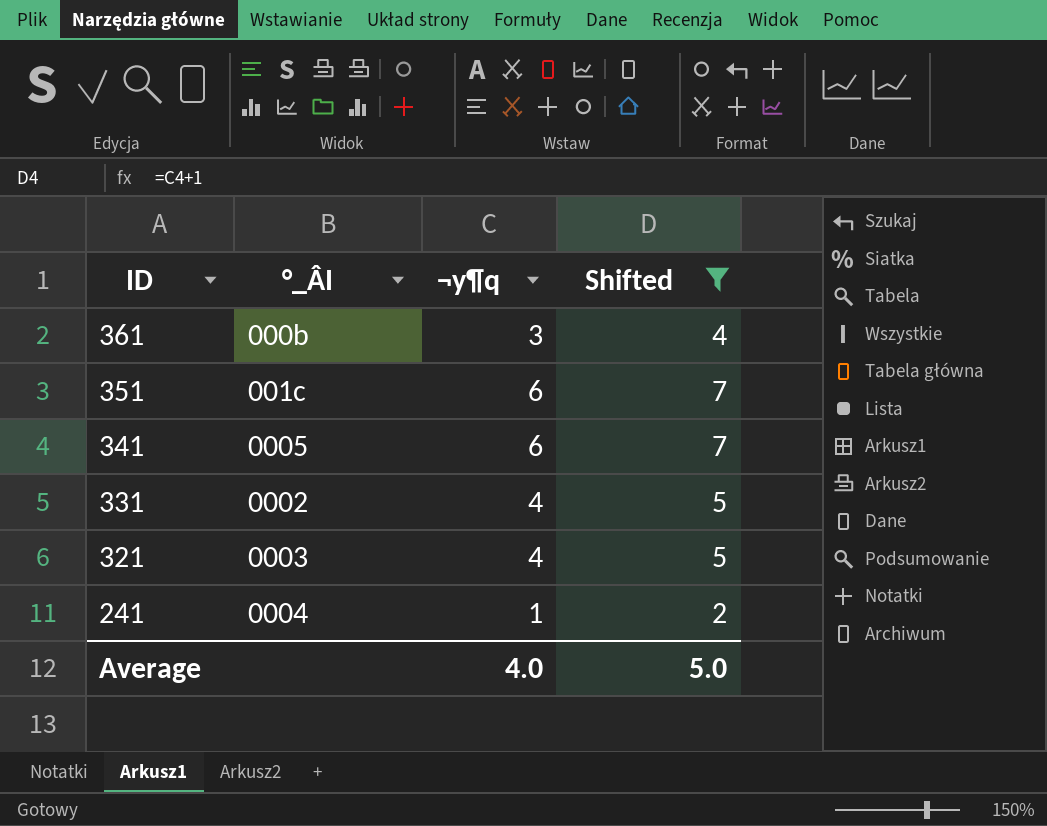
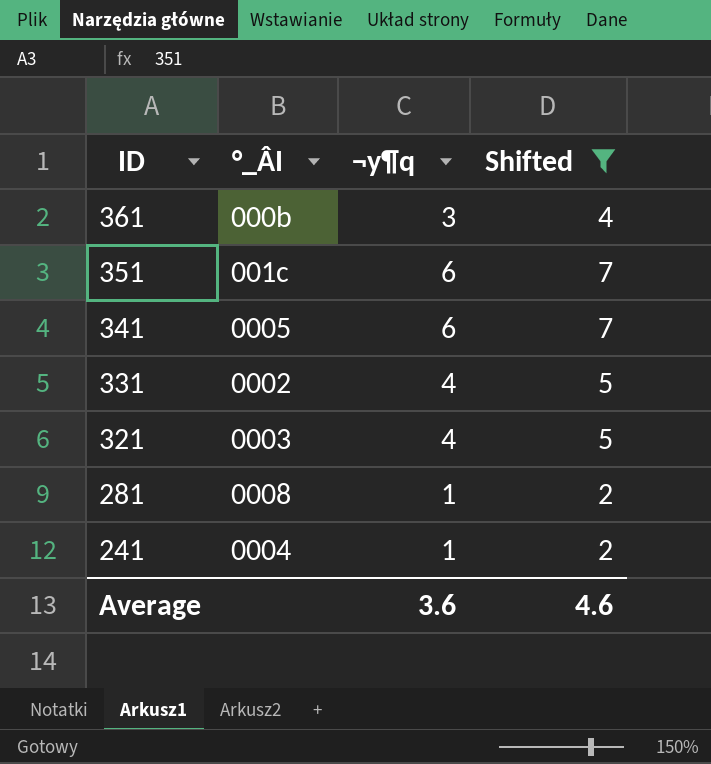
row 281: none -> 0008 | 1 | 2
Average | ¬y¶q: 4.0 -> 3.6
Average | Shifted: 5.0 -> 4.6

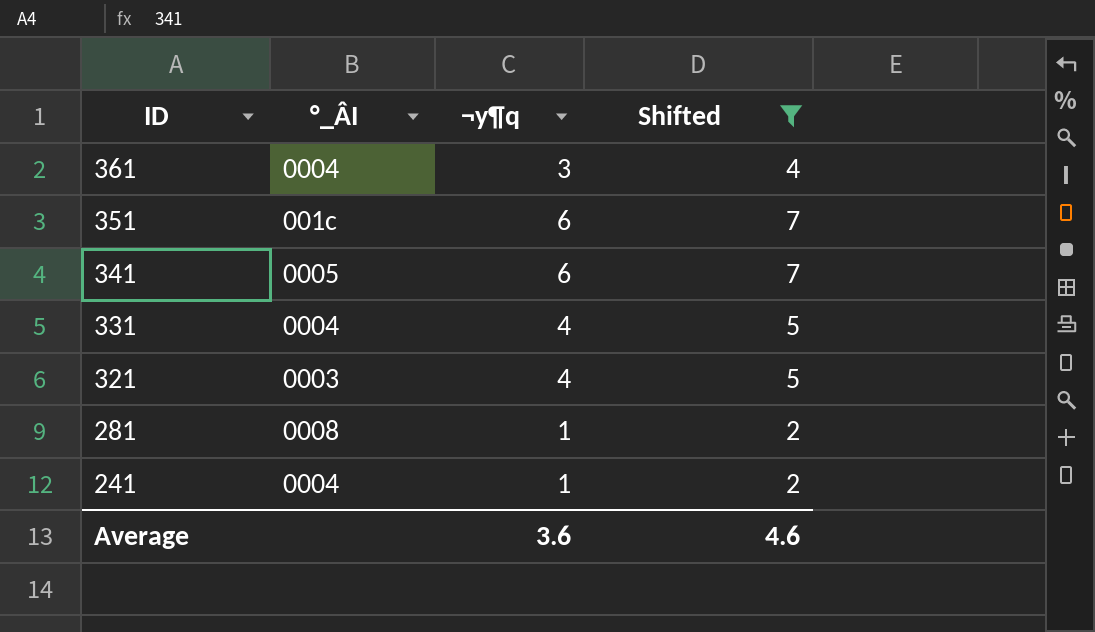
361 | °_ÂI: 000b -> 0004
331 | °_ÂI: 0002 -> 0004

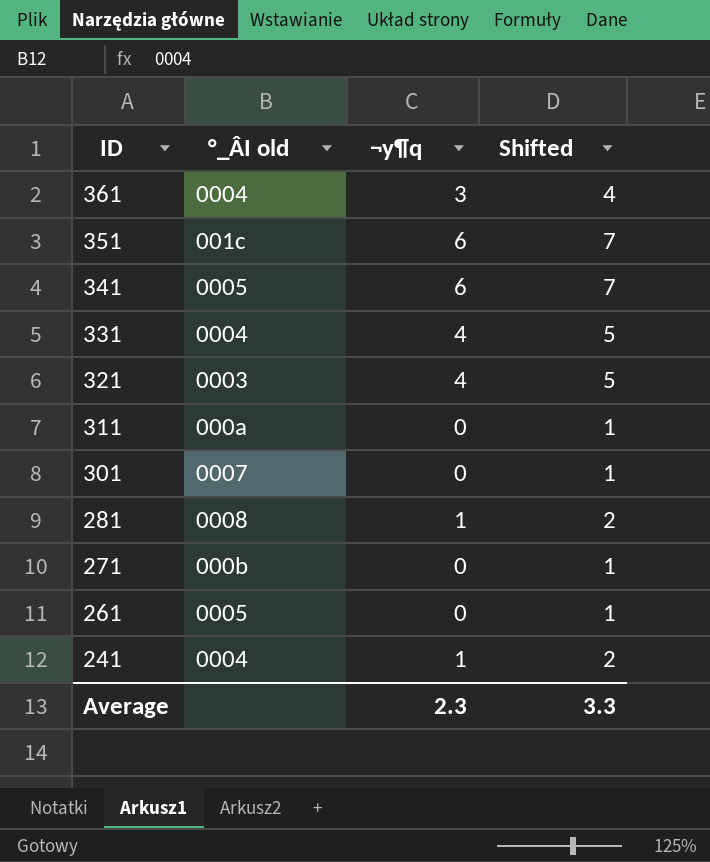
filter: Shifted != 1 -> none
column name: °_ÂI -> °_ÂI old
Average | ¬y¶q: 3.6 -> 2.3
Average | Shifted: 4.6 -> 3.3

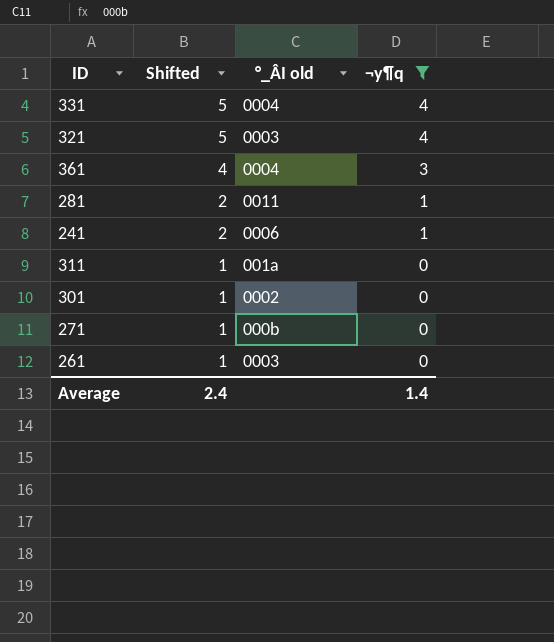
filter: none -> ¬y¶q != 6
row order: ID descending -> Shifted descending
column Shifted | position: 4 -> 2
281 | °_ÂI old: 0008 -> 0011
241 | °_ÂI old: 0004 -> 0006
311 | °_ÂI old: 000a -> 001a
301 | °_ÂI old: 0007 -> 0002
261 | °_ÂI old: 0005 -> 0003
Average | Shifted: 3.3 -> 2.4
Average | ¬y¶q: 2.3 -> 1.4

